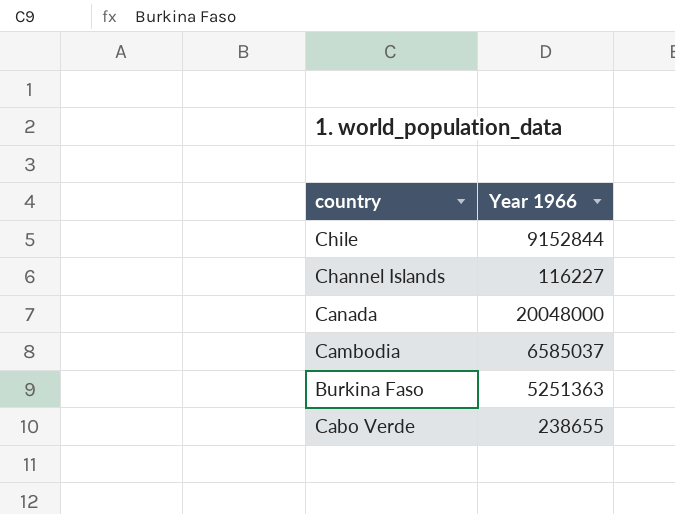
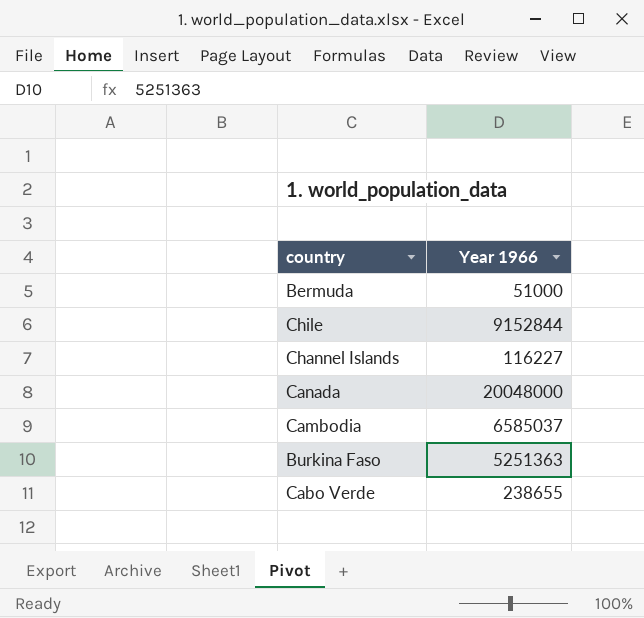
row Bermuda: none -> 51000

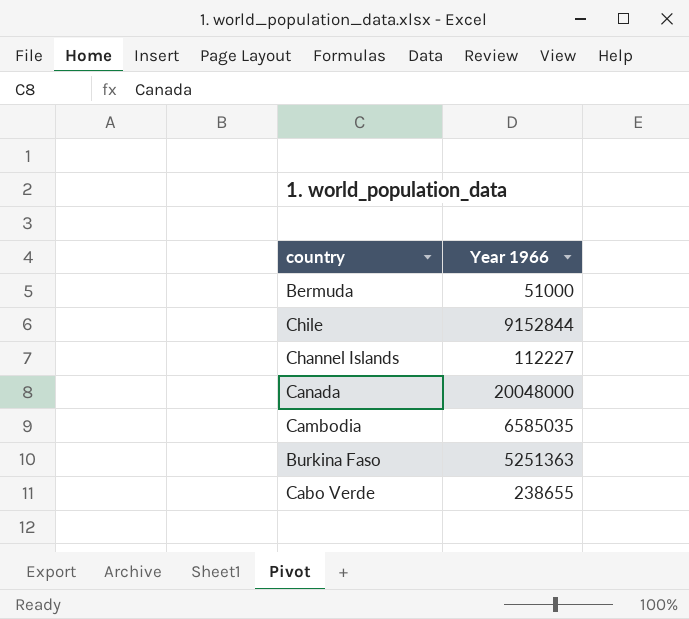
Channel Islands | Year 1966: 116227 -> 112227
Cambodia | Year 1966: 6585037 -> 6585035

